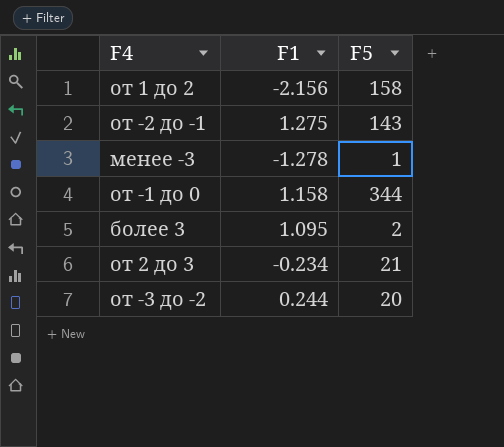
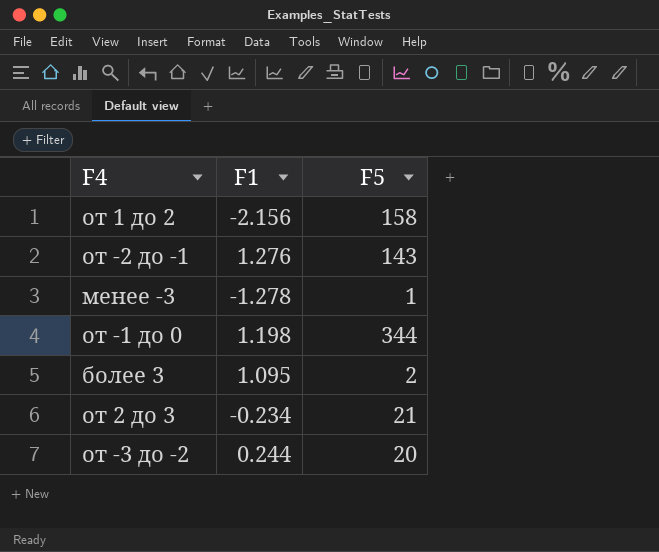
от -2 до -1 | F1: 1.275 -> 1.276
от -1 до 0 | F1: 1.158 -> 1.198

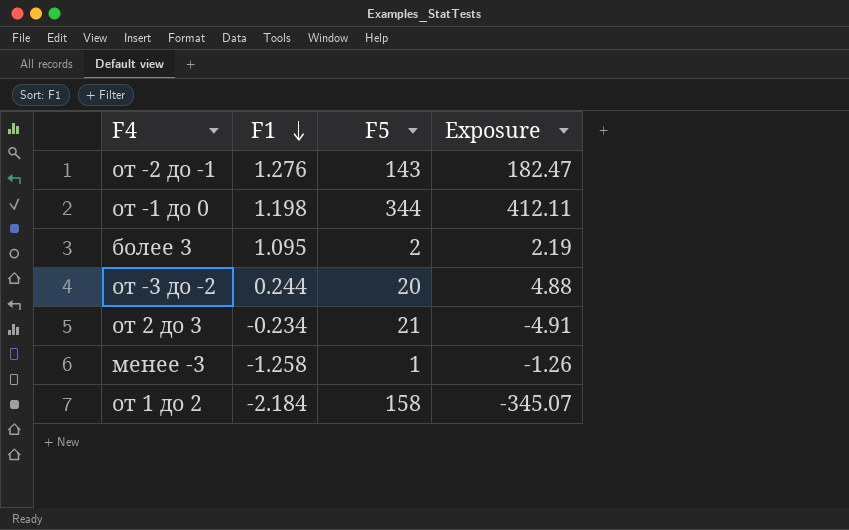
row order: none -> F1 descending
column Exposure | formula: none -> [F1] * [F5]
менее -3 | F1: -1.278 -> -1.258
от 1 до 2 | F1: -2.156 -> -2.184

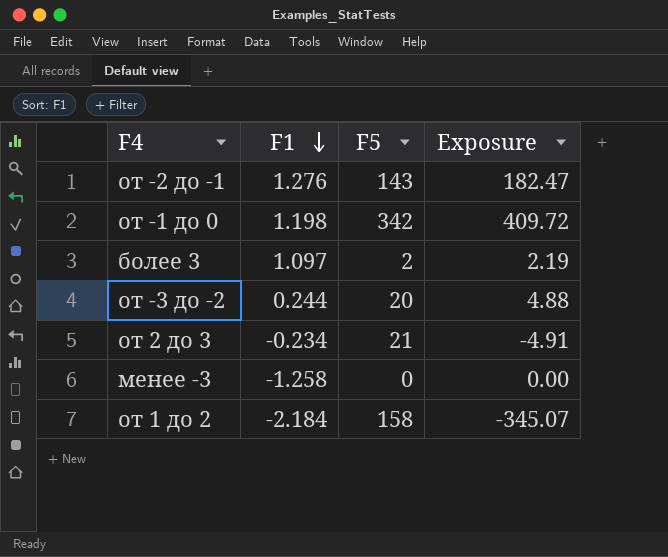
от -1 до 0 | F5: 344 -> 342
от -1 до 0 | Exposure: 412.11 -> 409.72
более 3 | F1: 1.095 -> 1.097
менее -3 | F5: 1 -> 0
менее -3 | Exposure: -1.26 -> 0.00

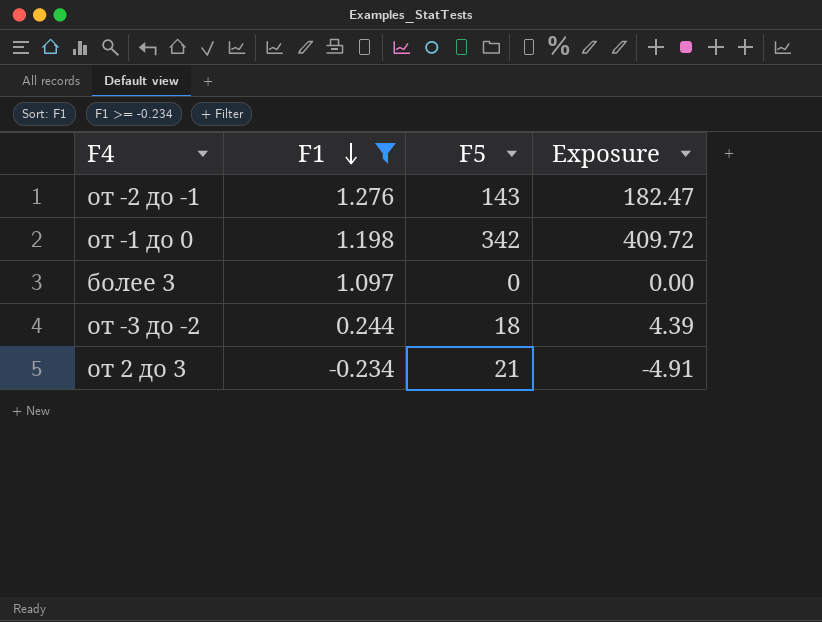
filter: none -> F1 >= -0.234
более 3 | F5: 2 -> 0
более 3 | Exposure: 2.19 -> 0.00
от -3 до -2 | F5: 20 -> 18
от -3 до -2 | Exposure: 4.88 -> 4.39

